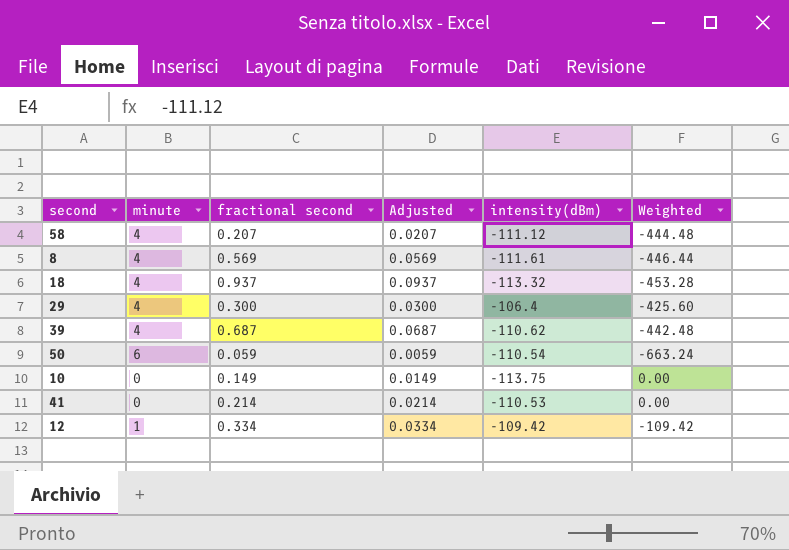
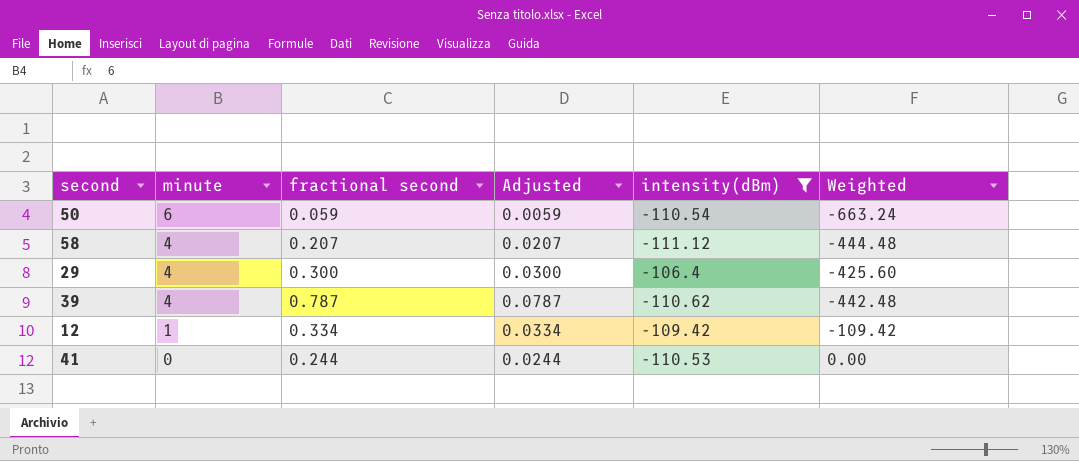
filter: none -> intensity(dBm) >= -111.12
row order: none -> minute descending
39 | fractional second: 0.687 -> 0.787
39 | Adjusted: 0.0687 -> 0.0787
41 | fractional second: 0.214 -> 0.244
41 | Adjusted: 0.0214 -> 0.0244

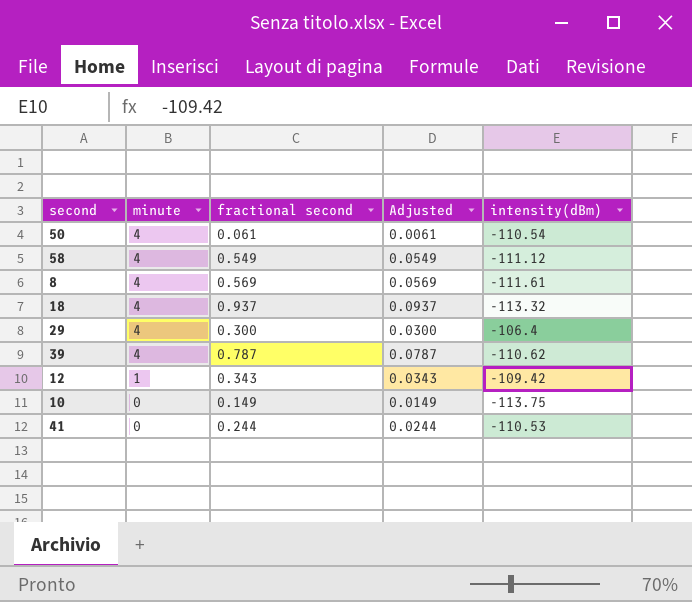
filter: intensity(dBm) >= -111.12 -> none
column Weighted | formula: [minute] * [intensity(dBm)] -> none
50 | minute: 6 -> 4
50 | fractional second: 0.059 -> 0.061
50 | Adjusted: 0.0059 -> 0.0061
58 | fractional second: 0.207 -> 0.549
58 | Adjusted: 0.0207 -> 0.0549
12 | fractional second: 0.334 -> 0.343
12 | Adjusted: 0.0334 -> 0.0343

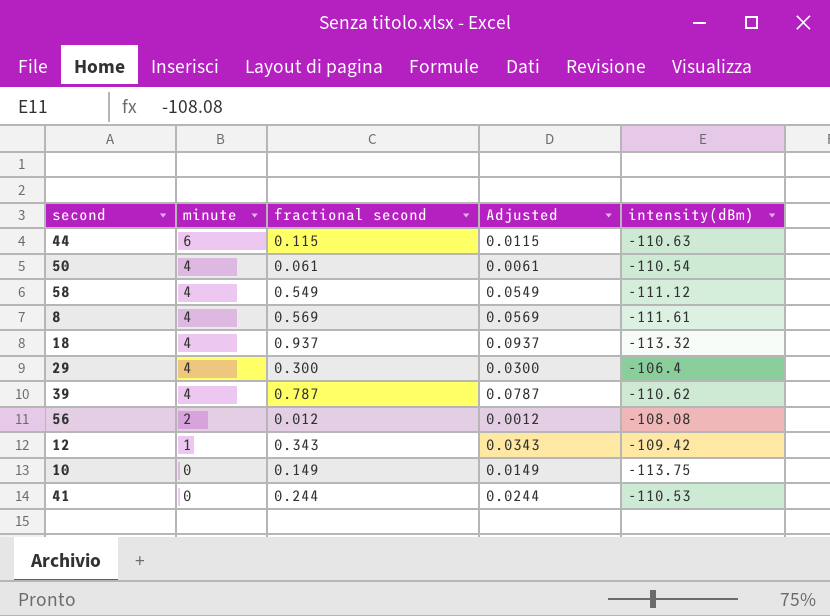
row 44: none -> 6 | 0.115 | 0.0115 | -110.63
row 56: none -> 2 | 0.012 | 0.0012 | -108.08

